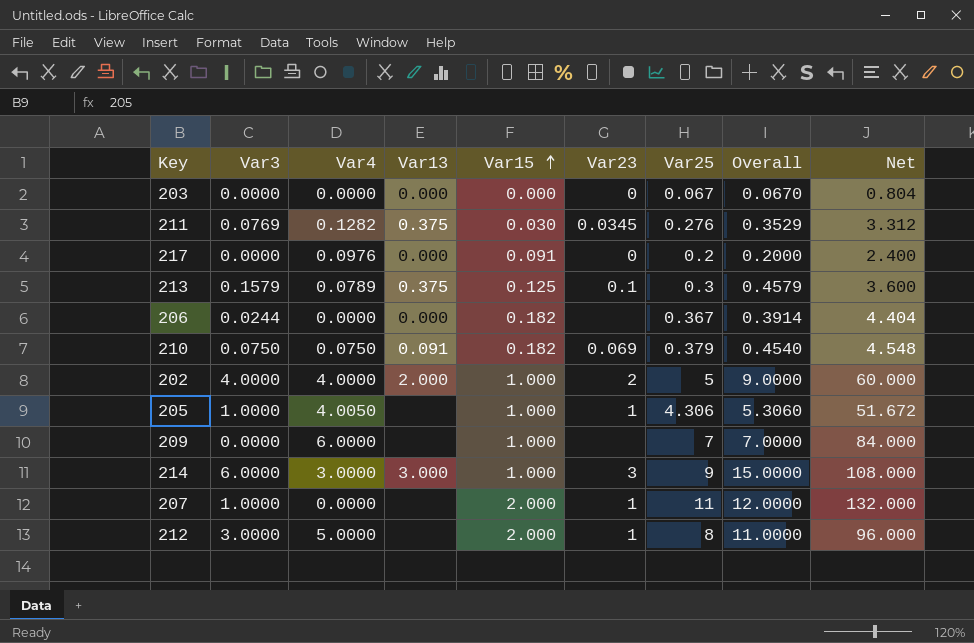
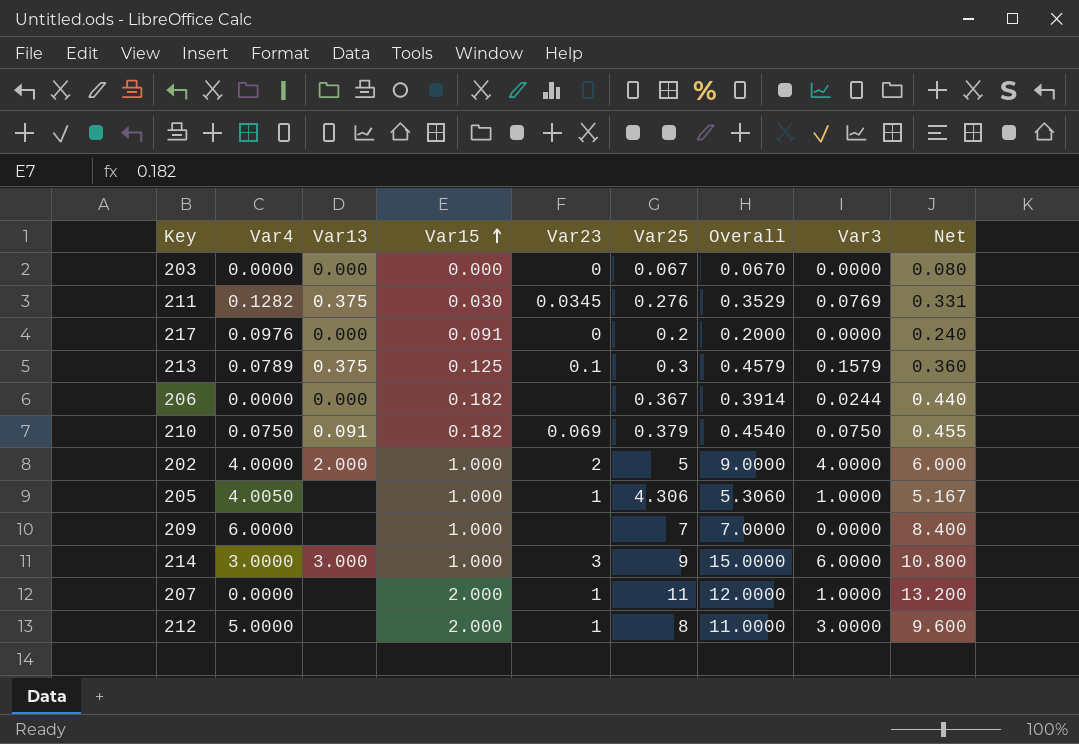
column Var3 | position: 2 -> 8
column Net | formula: [Var25] * 12 -> [Var25] * 1.2

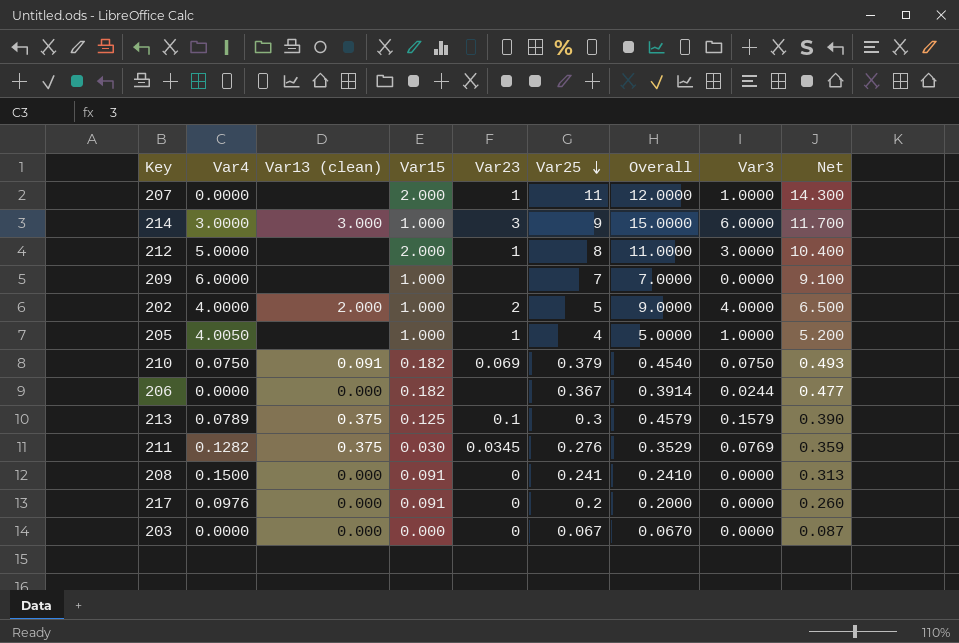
row order: Var15 ascending -> Var25 descending
column name: Var13 -> Var13 (clean)
column Net | formula: [Var25] * 1.2 -> [Var25] * 1.3
205 | Var25: 4.306 -> 4
205 | Overall: 5.3060 -> 5.0000
row 208: none -> 0.1500 | 0.000 | 0.091 | 0 | 0.241 | 0.2410 | 0.0000 | 0.313

